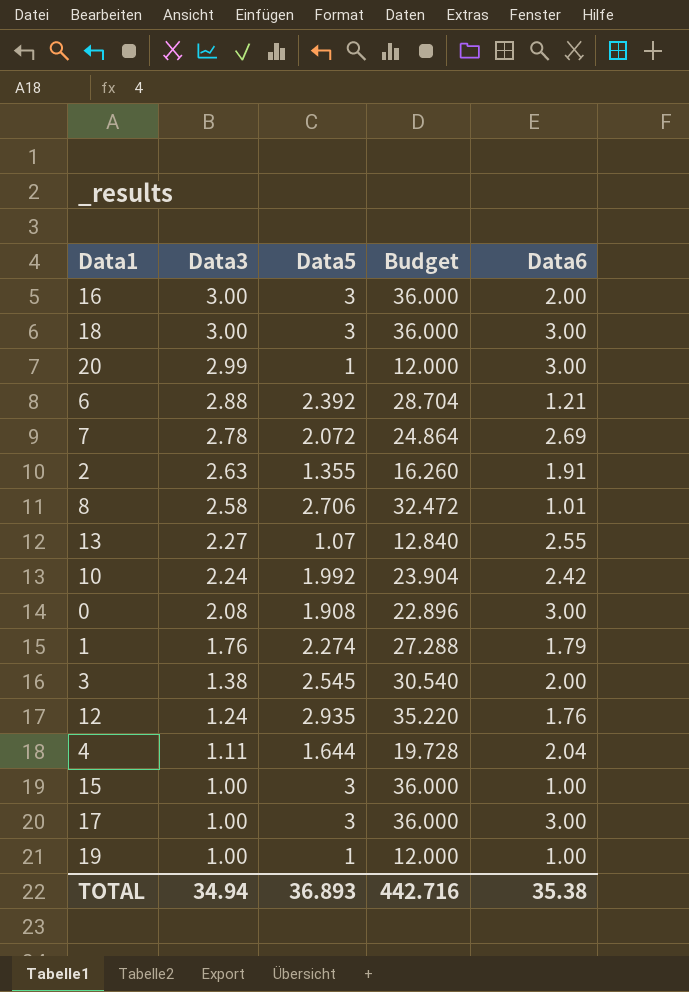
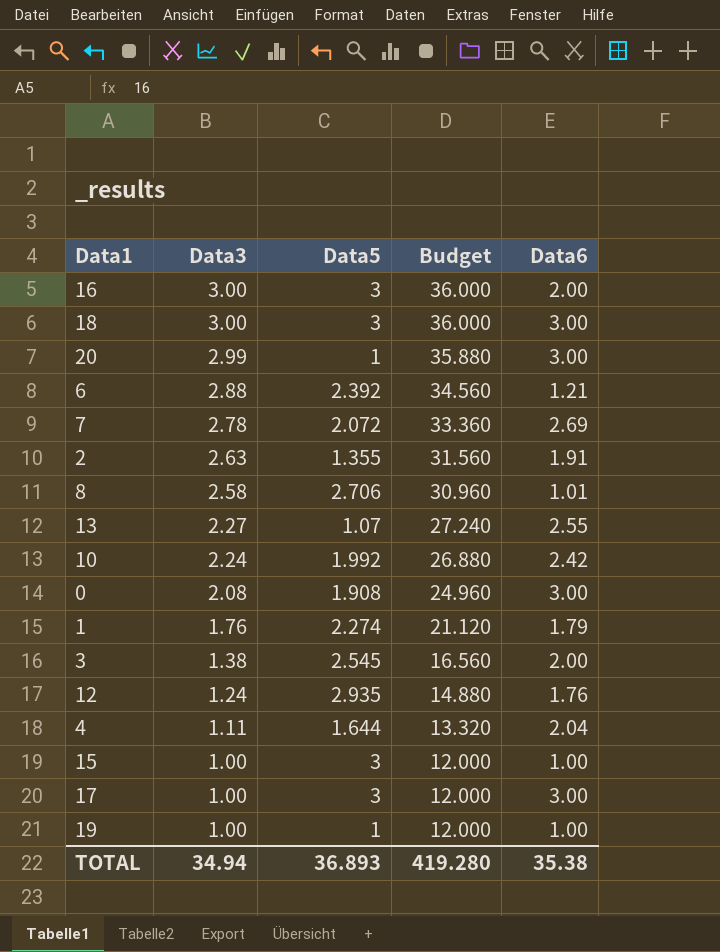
column Budget | formula: [Data5] * 12 -> [Data3] * 12
TOTAL | Budget: 442.716 -> 419.280

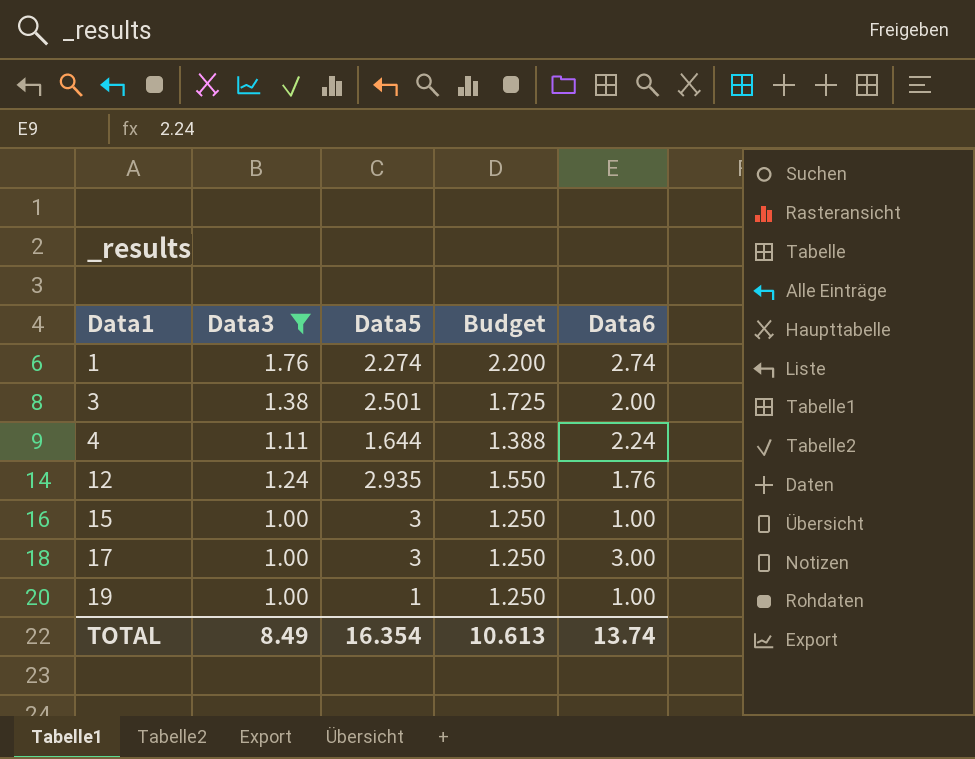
filter: none -> Data3 <= 1.76
row order: Data3 descending -> Data1 ascending
column Budget | formula: [Data3] * 12 -> [Data3] * 1.25
1 | Data6: 1.79 -> 2.74
3 | Data5: 2.545 -> 2.501
4 | Data6: 2.04 -> 2.24
TOTAL | Data3: 34.94 -> 8.49
TOTAL | Data5: 36.893 -> 16.354
TOTAL | Budget: 419.280 -> 10.613
TOTAL | Data6: 35.38 -> 13.74

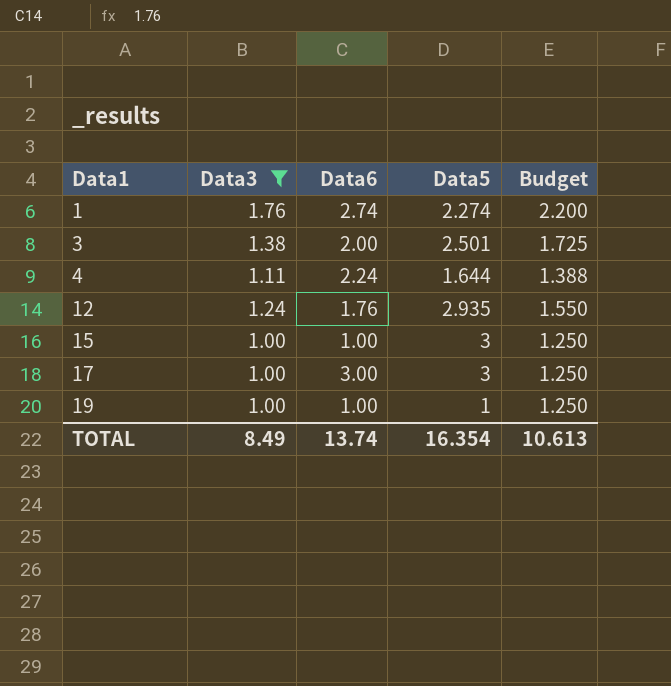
column Data6 | position: 5 -> 3

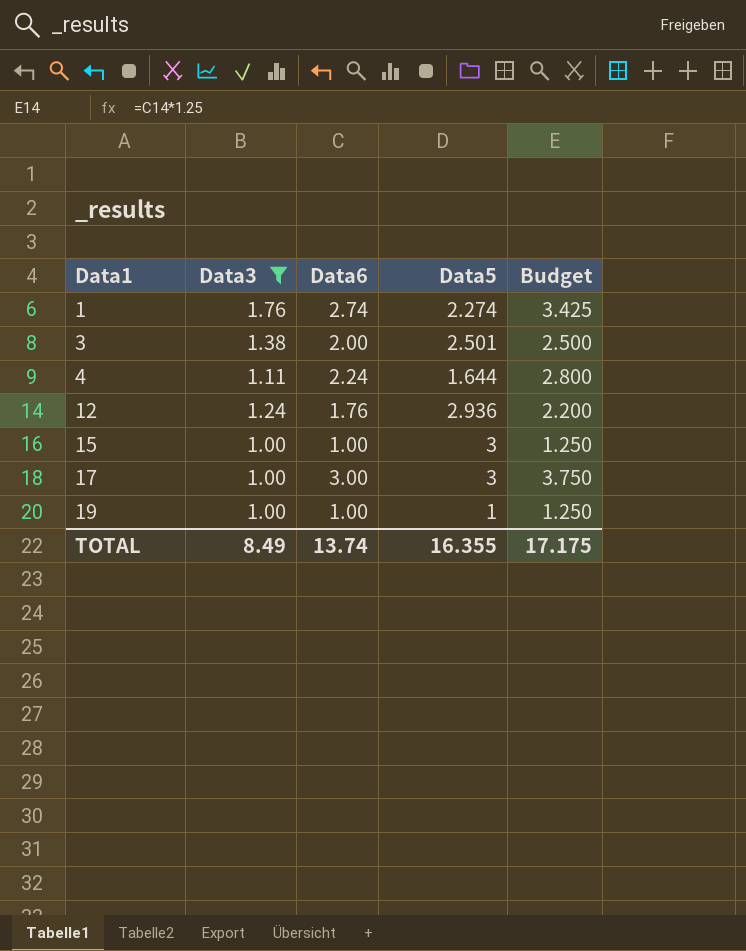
column Budget | formula: [Data3] * 1.25 -> [Data6] * 1.25
12 | Data5: 2.935 -> 2.936
TOTAL | Data5: 16.354 -> 16.355
TOTAL | Budget: 10.613 -> 17.175

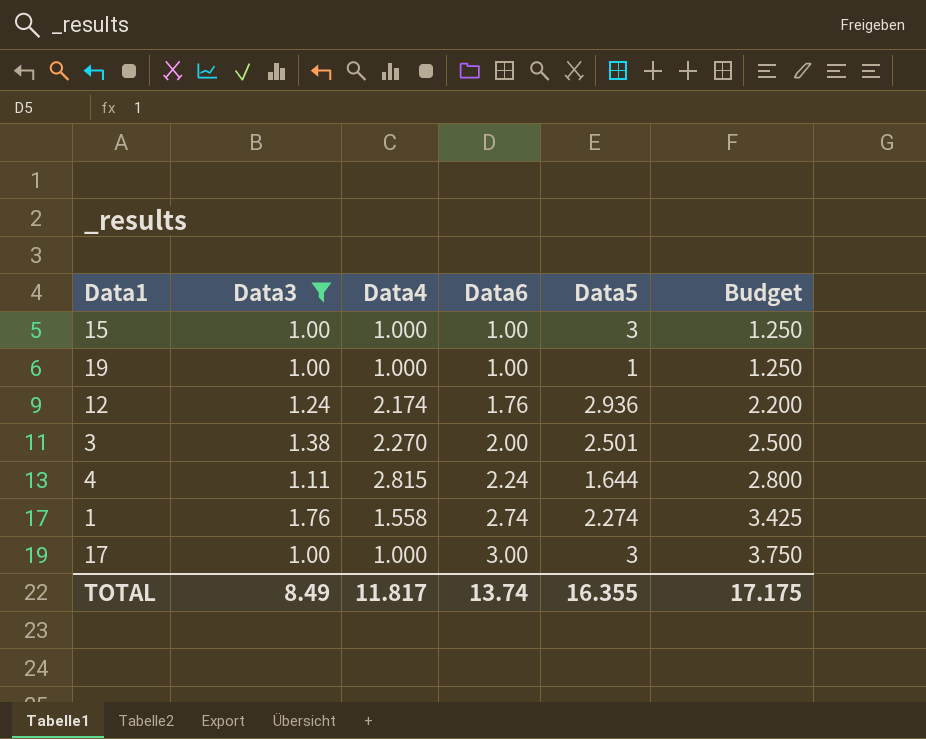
row order: Data1 ascending -> Data6 ascending
column Data4 | position: none -> 3

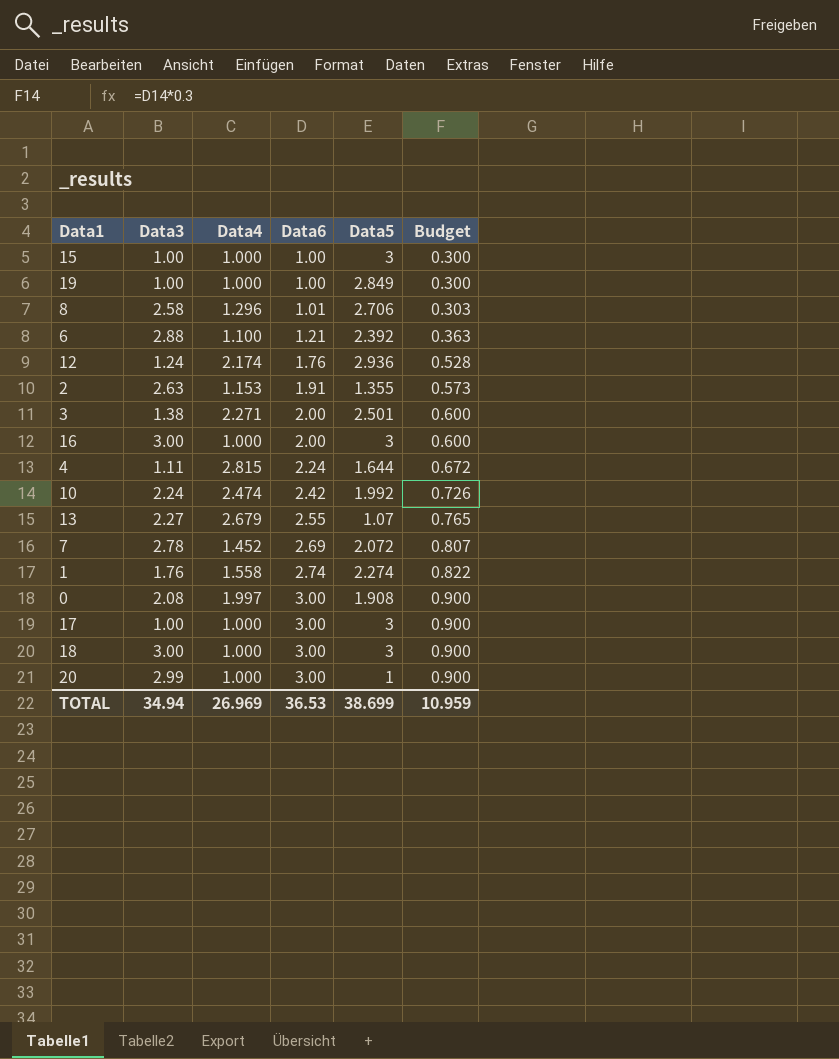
filter: Data3 <= 1.76 -> none
column Budget | formula: [Data6] * 1.25 -> [Data6] * 0.3
19 | Data5: 1 -> 2.849
3 | Data4: 2.270 -> 2.271
TOTAL | Data3: 8.49 -> 34.94
TOTAL | Data4: 11.817 -> 26.969
TOTAL | Data6: 13.74 -> 36.53
TOTAL | Data5: 16.355 -> 38.699
TOTAL | Budget: 17.175 -> 10.959

